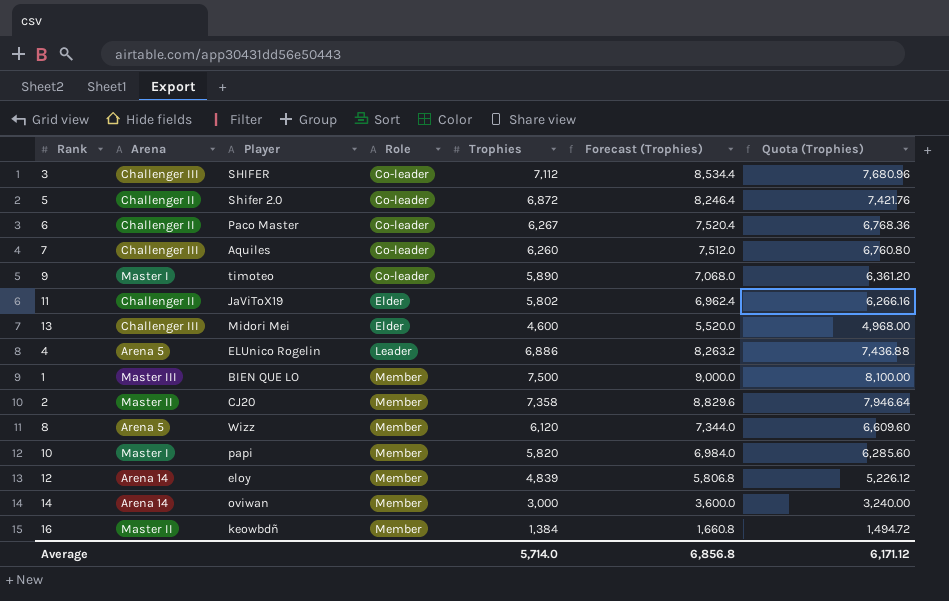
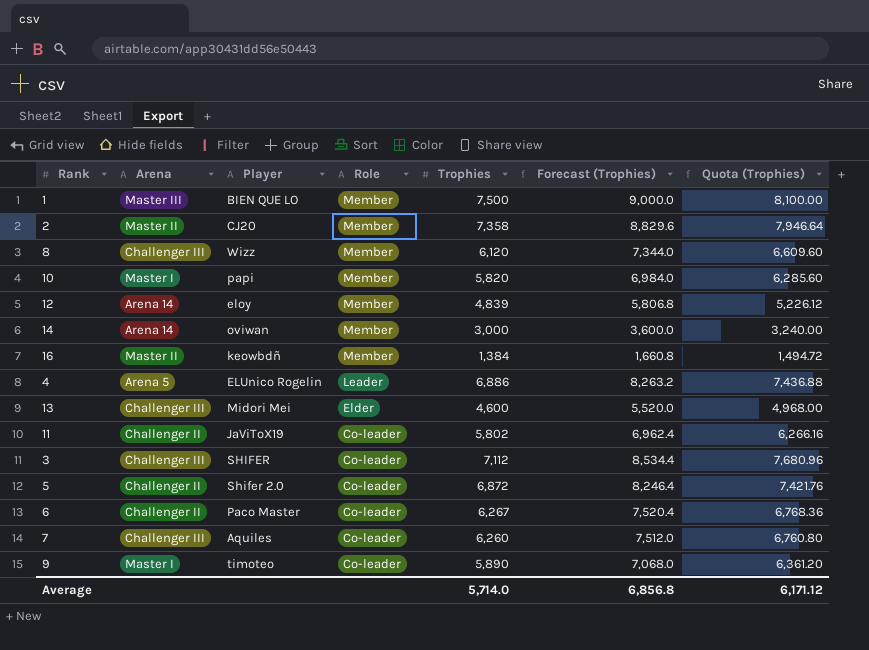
row order: Role ascending -> Role descending
8 | Arena: Arena 5 -> Challenger III
11 | Role: Elder -> Co-leader

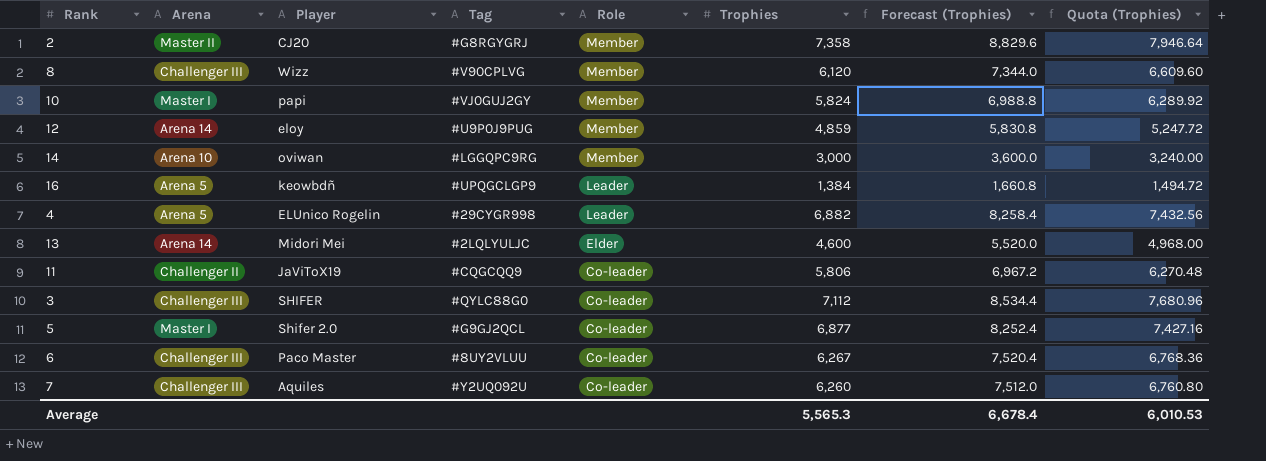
column Tag | position: none -> 4
row 1: Master III | BIEN QUE LO | Member | 7,500 | 9,000.0 | 8,100.00 -> none
row 9: Master I | timoteo | Co-leader | 5,890 | 7,068.0 | 6,361.20 -> none
10 | Trophies: 5,820 -> 5,824
10 | Forecast (Trophies): 6,984.0 -> 6,988.8
10 | Quota (Trophies): 6,285.60 -> 6,289.92
12 | Trophies: 4,839 -> 4,859
12 | Forecast (Trophies): 5,806.8 -> 5,830.8
12 | Quota (Trophies): 5,226.12 -> 5,247.72
14 | Arena: Arena 14 -> Arena 10
16 | Arena: Master II -> Arena 5
16 | Role: Member -> Leader
4 | Trophies: 6,886 -> 6,882
4 | Forecast (Trophies): 8,263.2 -> 8,258.4
4 | Quota (Trophies): 7,436.88 -> 7,432.56
13 | Arena: Challenger III -> Arena 14
11 | Trophies: 5,802 -> 5,806
11 | Forecast (Trophies): 6,962.4 -> 6,967.2
11 | Quota (Trophies): 6,266.16 -> 6,270.48
5 | Arena: Challenger II -> Master I
5 | Trophies: 6,872 -> 6,877
5 | Forecast (Trophies): 8,246.4 -> 8,252.4
5 | Quota (Trophies): 7,421.76 -> 7,427.16
6 | Arena: Challenger II -> Challenger III
Average | Trophies: 5,714.0 -> 5,565.3
Average | Forecast (Trophies): 6,856.8 -> 6,678.4
Average | Quota (Trophies): 6,171.12 -> 6,010.53

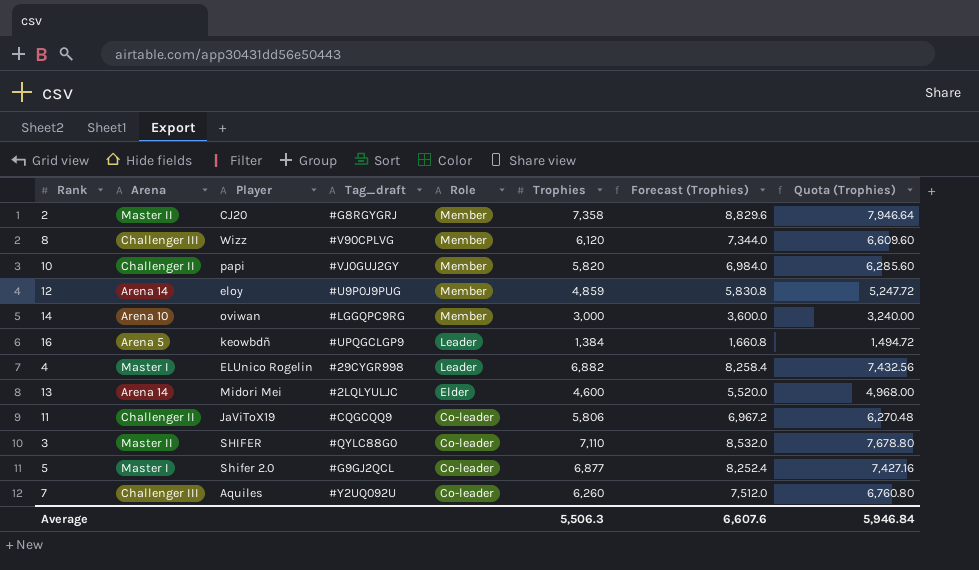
column name: Tag -> Tag_draft
row 6: Challenger III | Paco Master | #8UY2VLUU | Co-leader | 6,267 | 7,520.4 | 6,768.36 -> none
10 | Arena: Master I -> Challenger II
10 | Trophies: 5,824 -> 5,820
10 | Forecast (Trophies): 6,988.8 -> 6,984.0
10 | Quota (Trophies): 6,289.92 -> 6,285.60
4 | Arena: Arena 5 -> Master I
3 | Arena: Challenger III -> Master II
3 | Trophies: 7,112 -> 7,110
3 | Forecast (Trophies): 8,534.4 -> 8,532.0
3 | Quota (Trophies): 7,680.96 -> 7,678.80
Average | Trophies: 5,565.3 -> 5,506.3
Average | Forecast (Trophies): 6,678.4 -> 6,607.6
Average | Quota (Trophies): 6,010.53 -> 5,946.84

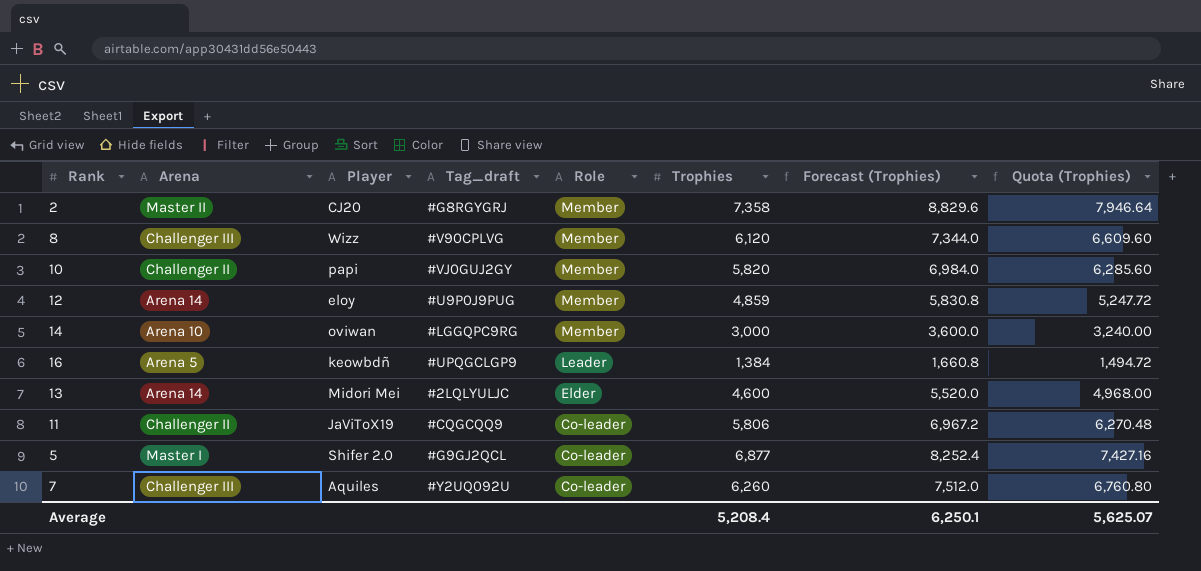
row 4: Master I | ELUnico Rogelin | #29CYGR998 | Leader | 6,882 | 8,258.4 | 7,432.56 -> none
row 3: Master II | SHIFER | #QYLC88G0 | Co-leader | 7,110 | 8,532.0 | 7,678.80 -> none
Average | Trophies: 5,506.3 -> 5,208.4
Average | Forecast (Trophies): 6,607.6 -> 6,250.1
Average | Quota (Trophies): 5,946.84 -> 5,625.07

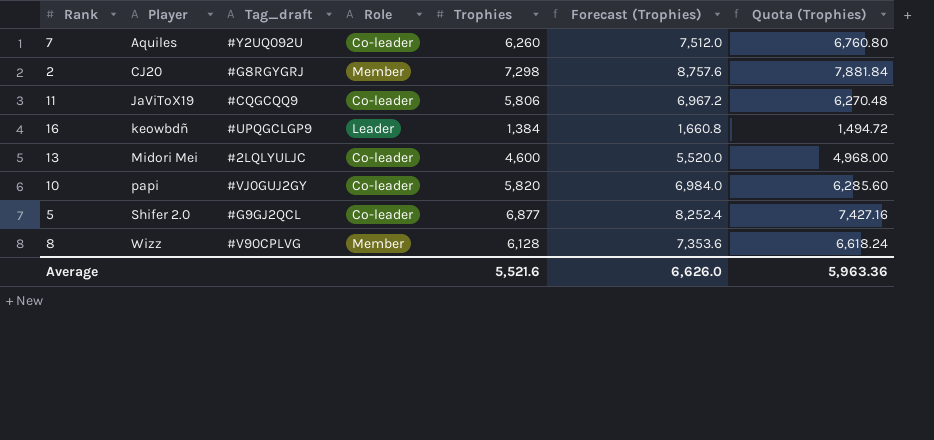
row order: Role descending -> Player ascending
column Arena | position: 2 -> none
row 12: Arena 14 | eloy | #U9P0J9PUG | Member | 4,859 | 5,830.8 | 5,247.72 -> none
row 14: Arena 10 | oviwan | #LGGQPC9RG | Member | 3,000 | 3,600.0 | 3,240.00 -> none
2 | Trophies: 7,358 -> 7,298
2 | Forecast (Trophies): 8,829.6 -> 8,757.6
2 | Quota (Trophies): 7,946.64 -> 7,881.84
13 | Role: Elder -> Co-leader
10 | Role: Member -> Co-leader
8 | Trophies: 6,120 -> 6,128
8 | Forecast (Trophies): 7,344.0 -> 7,353.6
8 | Quota (Trophies): 6,609.60 -> 6,618.24
Average | Trophies: 5,208.4 -> 5,521.6
Average | Forecast (Trophies): 6,250.1 -> 6,626.0
Average | Quota (Trophies): 5,625.07 -> 5,963.36

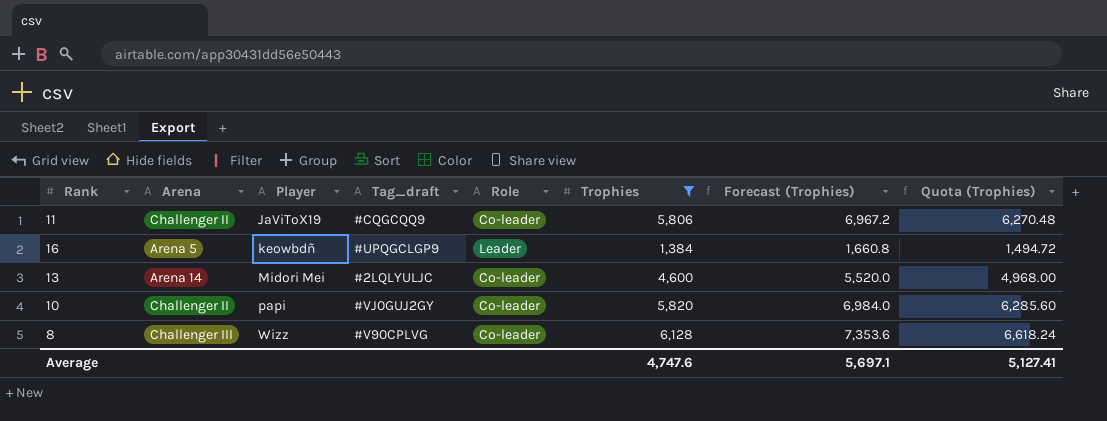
filter: none -> Trophies <= 6,128
column Arena | position: none -> 2
8 | Role: Member -> Co-leader
Average | Trophies: 5,521.6 -> 4,747.6
Average | Forecast (Trophies): 6,626.0 -> 5,697.1
Average | Quota (Trophies): 5,963.36 -> 5,127.41

